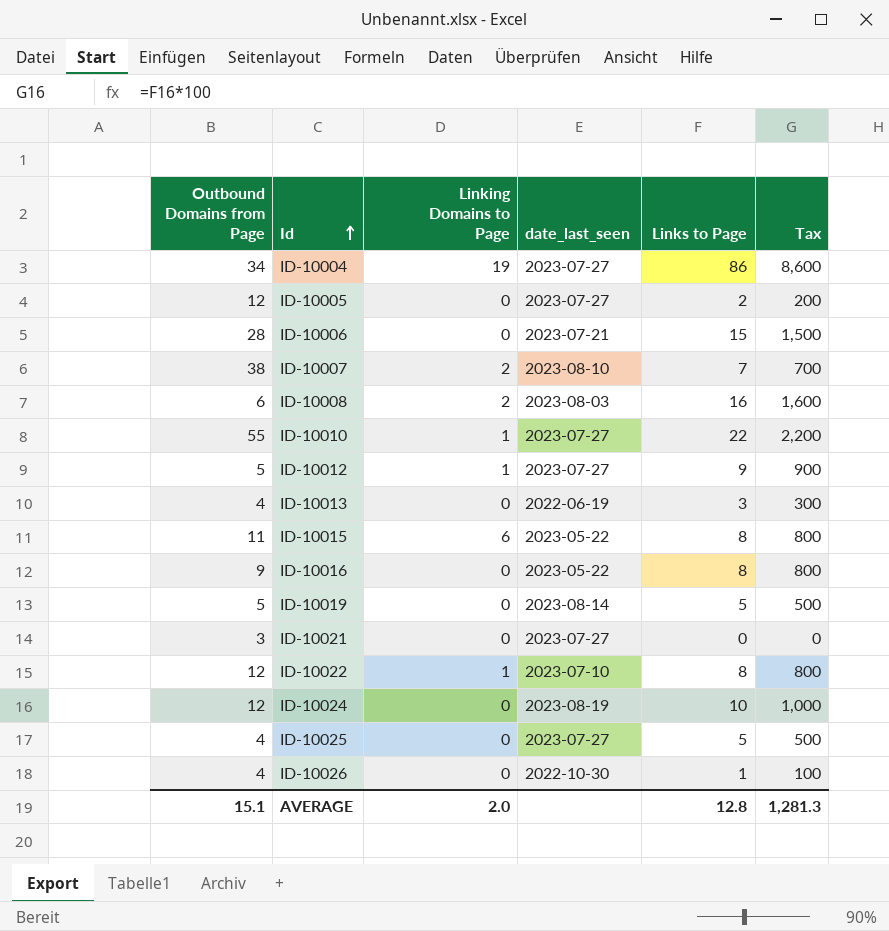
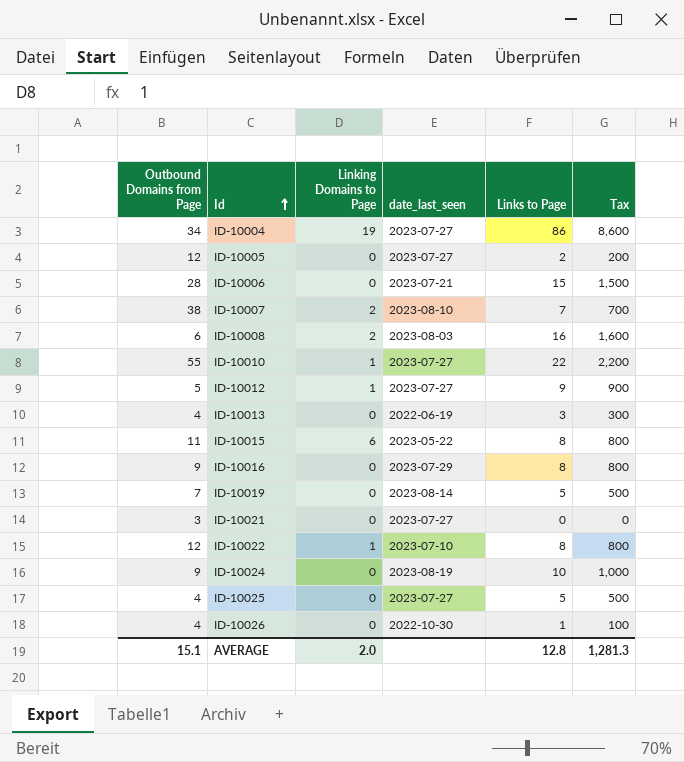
ID-10016 | date_last_seen: 2023-05-22 -> 2023-07-29
ID-10019 | Outbound Domains from Page: 5 -> 7
ID-10024 | Outbound Domains from Page: 12 -> 9

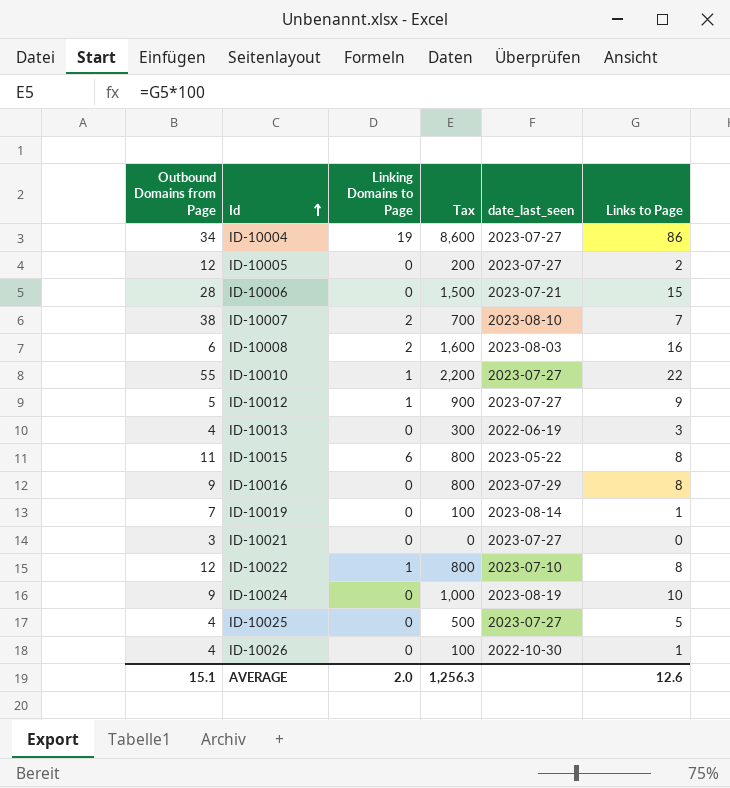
column Tax | position: 6 -> 4
ID-10019 | Tax: 500 -> 100
ID-10019 | Links to Page: 5 -> 1
AVERAGE | Tax: 1,281.3 -> 1,256.3
AVERAGE | Links to Page: 12.8 -> 12.6

